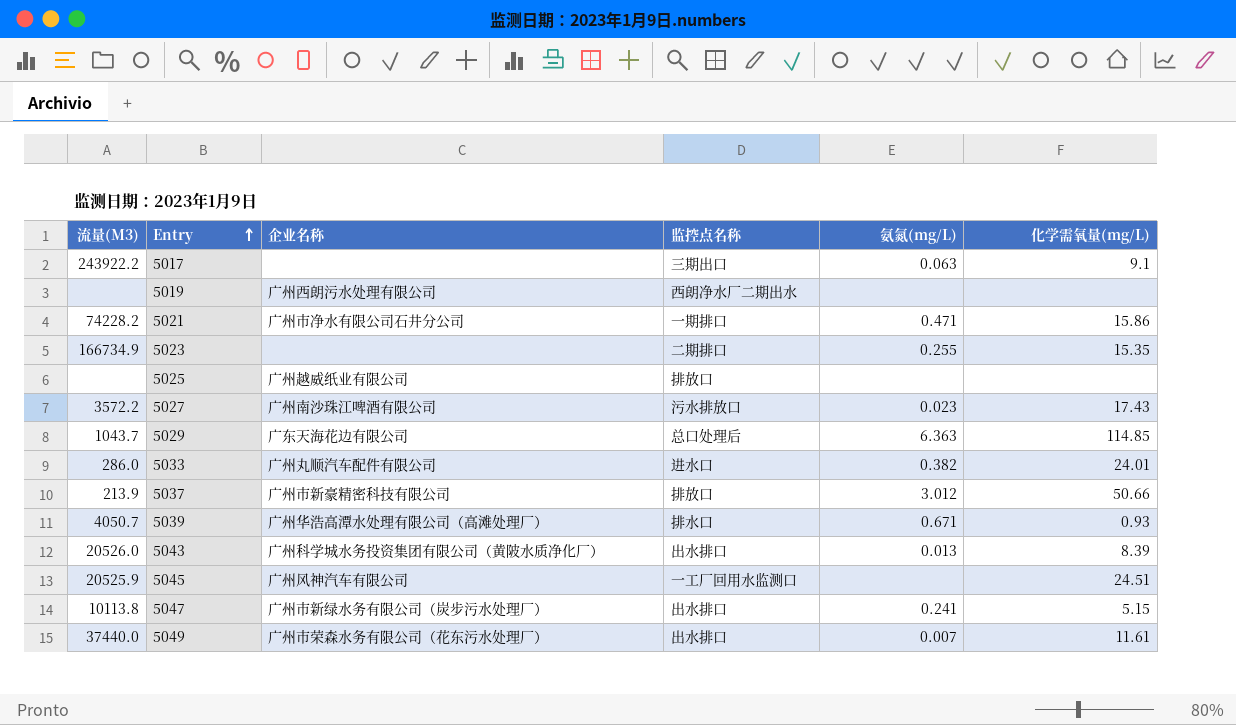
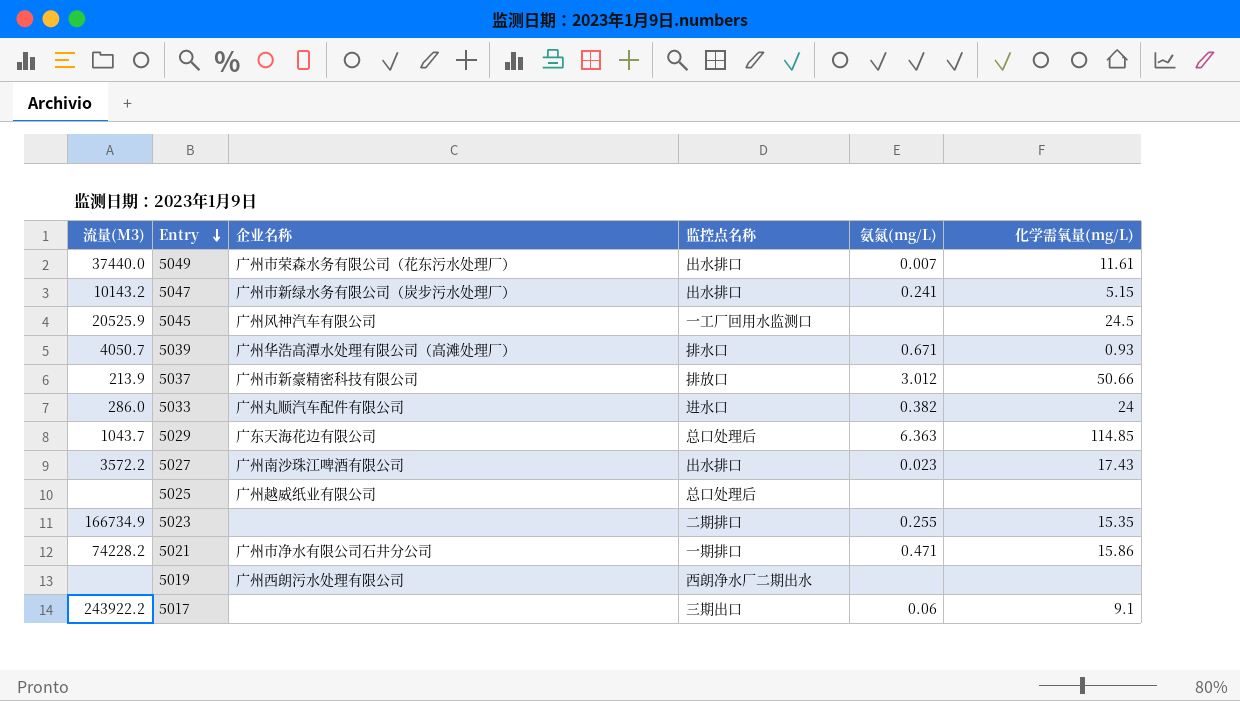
row order: Entry ascending -> Entry descending
row 5043: 20526.0 | 广州科学城水务投资集团有限公司（黄陂水质净化厂） | 出水排口 | 0.013 | 8.39 -> none
5047 | 流量(M3): 10113.8 -> 10143.2
5045 | 化学需氧量(mg/L): 24.51 -> 24.5
5033 | 化学需氧量(mg/L): 24.01 -> 24
5027 | 监控点名称: 污水排放口 -> 出水排口
5025 | 监控点名称: 排放口 -> 总口处理后
5017 | 氨氮(mg/L): 0.063 -> 0.06

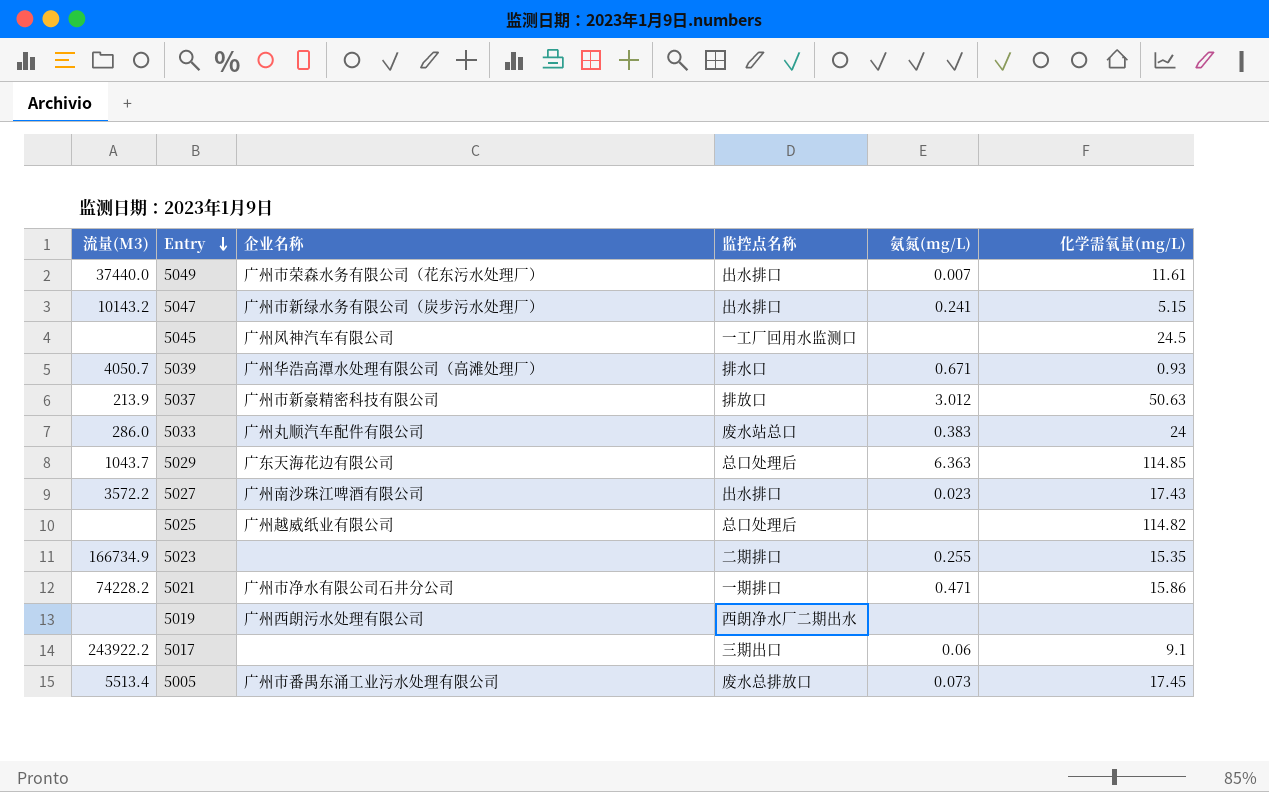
5045 | 流量(M3): 20525.9 -> none
5037 | 化学需氧量(mg/L): 50.66 -> 50.63
5033 | 监控点名称: 进水口 -> 废水站总口
5033 | 氨氮(mg/L): 0.382 -> 0.383
5025 | 化学需氧量(mg/L): none -> 114.82
row 5005: none -> 5513.4 | 广州市番禺东涌工业污水处理有限公司 | 废水总排放口 | 0.073 | 17.45

